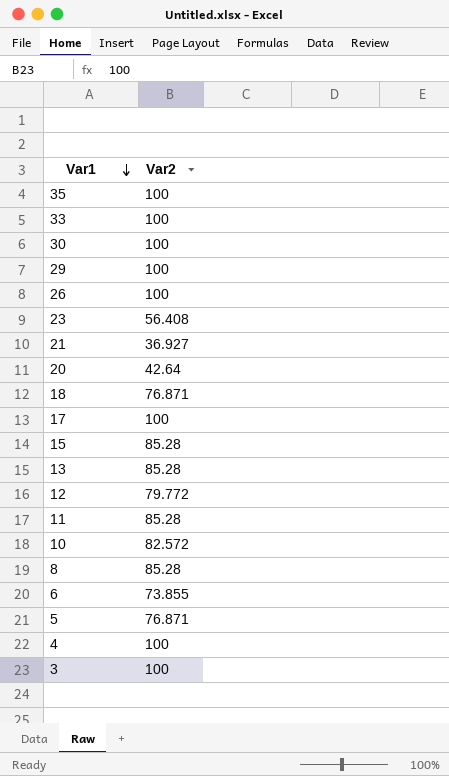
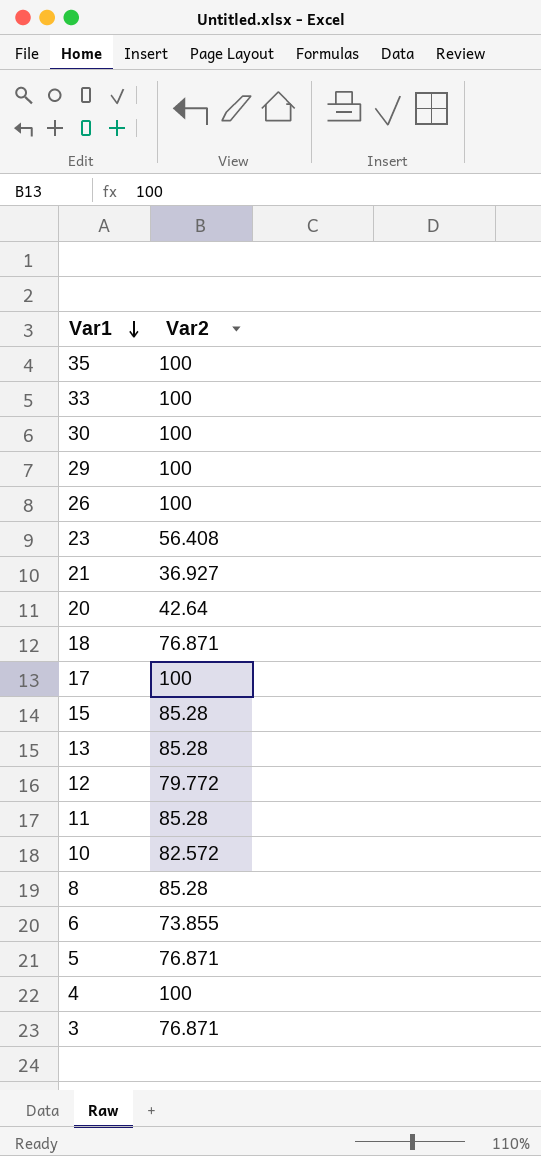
3 | Var2: 100 -> 76.871

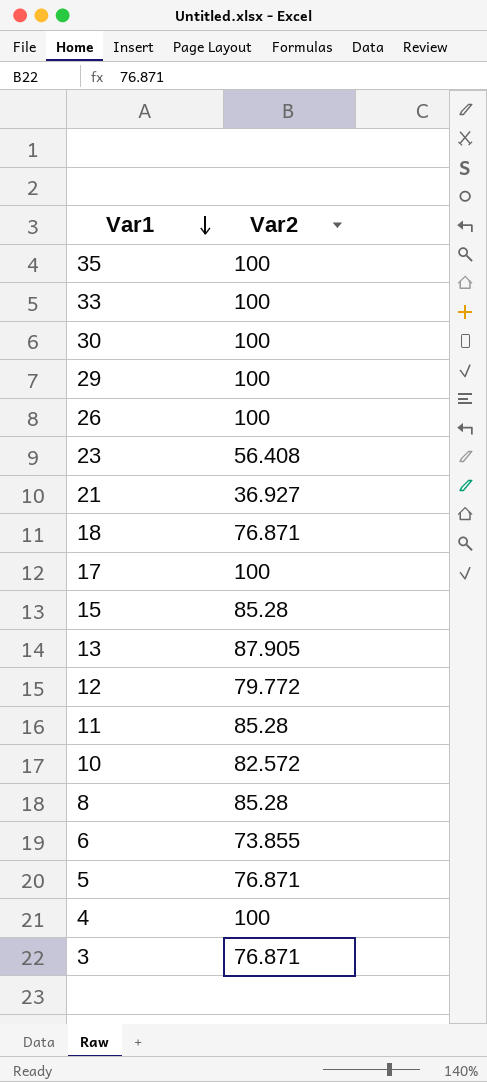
row 20: 42.64 -> none
13 | Var2: 85.28 -> 87.905

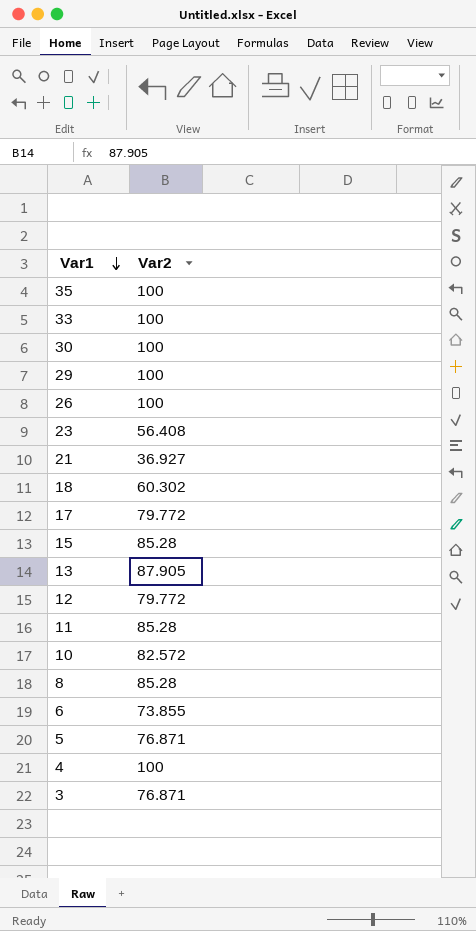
18 | Var2: 76.871 -> 60.302
17 | Var2: 100 -> 79.772

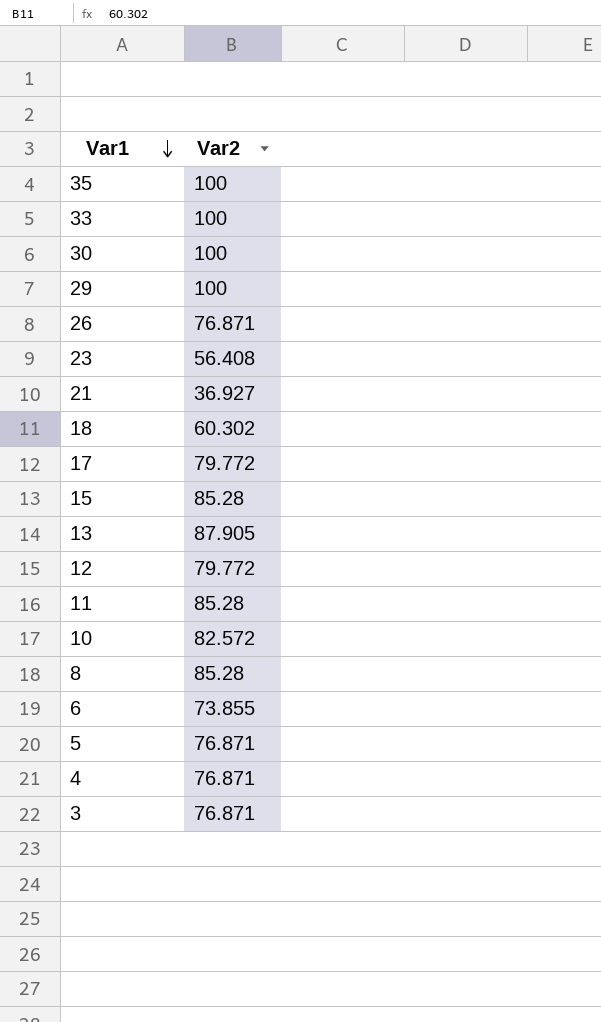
26 | Var2: 100 -> 76.871
4 | Var2: 100 -> 76.871

